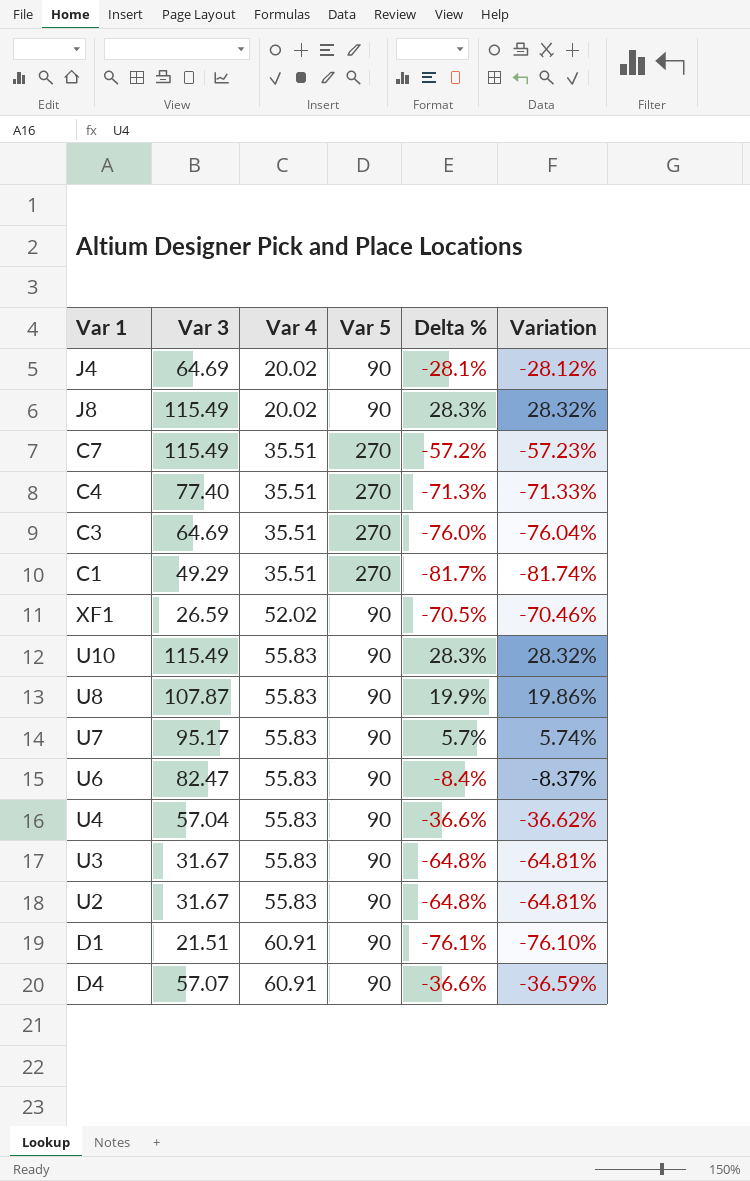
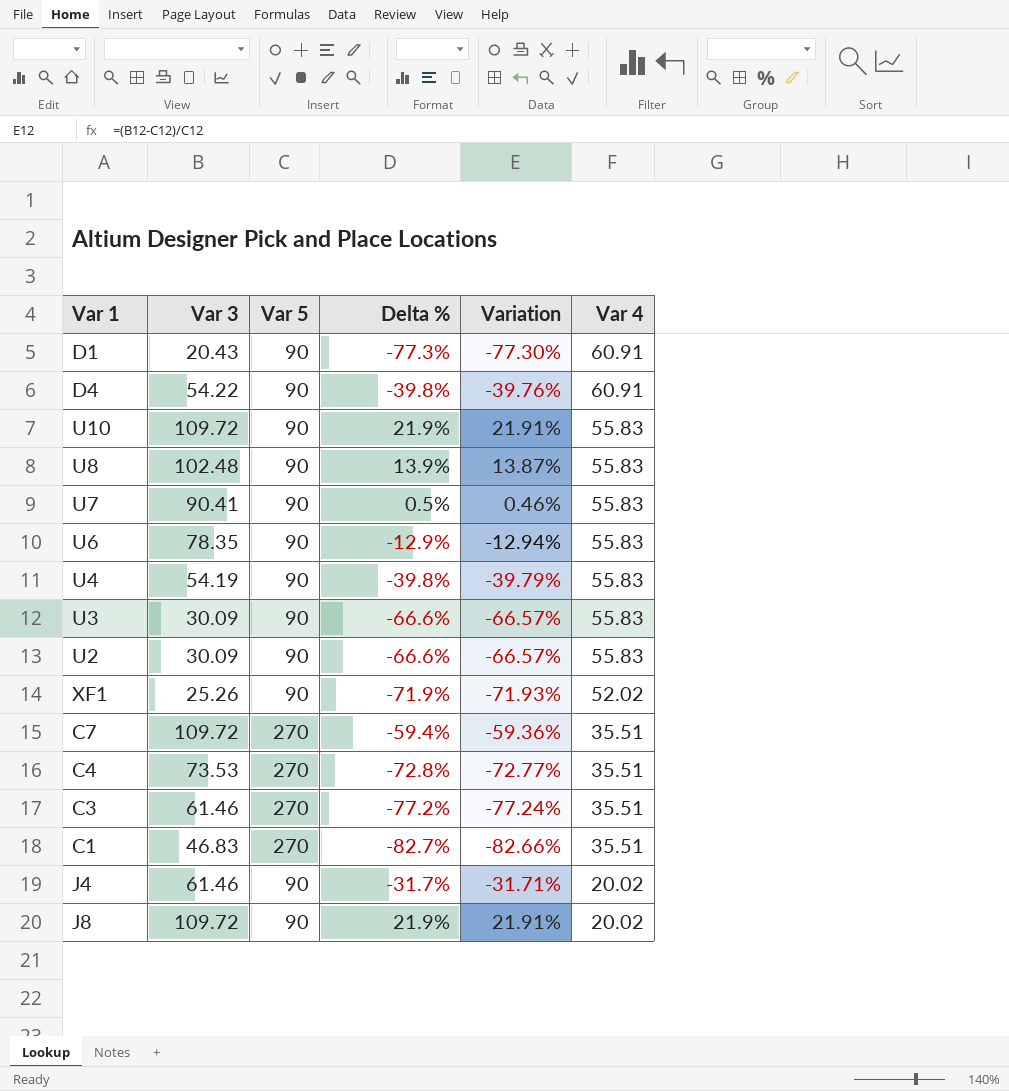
row order: Var 4 ascending -> Var 4 descending
column Var 4 | position: 3 -> 6
D1 | Var 3: 21.51 -> 20.43
D1 | Delta %: -76.1% -> -77.3%
D1 | Variation: -76.10% -> -77.30%
D4 | Var 3: 57.07 -> 54.22
D4 | Delta %: -36.6% -> -39.8%
D4 | Variation: -36.59% -> -39.76%
U10 | Var 3: 115.49 -> 109.72
U10 | Delta %: 28.3% -> 21.9%
U10 | Variation: 28.32% -> 21.91%
U8 | Var 3: 107.87 -> 102.48
U8 | Delta %: 19.9% -> 13.9%
U8 | Variation: 19.86% -> 13.87%
U7 | Var 3: 95.17 -> 90.41
U7 | Delta %: 5.7% -> 0.5%
U7 | Variation: 5.74% -> 0.46%
U6 | Var 3: 82.47 -> 78.35
U6 | Delta %: -8.4% -> -12.9%
U6 | Variation: -8.37% -> -12.94%
U4 | Var 3: 57.04 -> 54.19
U4 | Delta %: -36.6% -> -39.8%
U4 | Variation: -36.62% -> -39.79%
U3 | Var 3: 31.67 -> 30.09
U3 | Delta %: -64.8% -> -66.6%
U3 | Variation: -64.81% -> -66.57%
U2 | Var 3: 31.67 -> 30.09
U2 | Delta %: -64.8% -> -66.6%
U2 | Variation: -64.81% -> -66.57%
XF1 | Var 3: 26.59 -> 25.26
XF1 | Delta %: -70.5% -> -71.9%
XF1 | Variation: -70.46% -> -71.93%
C7 | Var 3: 115.49 -> 109.72
C7 | Delta %: -57.2% -> -59.4%
C7 | Variation: -57.23% -> -59.36%
C4 | Var 3: 77.40 -> 73.53
C4 | Delta %: -71.3% -> -72.8%
C4 | Variation: -71.33% -> -72.77%
C3 | Var 3: 64.69 -> 61.46
C3 | Delta %: -76.0% -> -77.2%
C3 | Variation: -76.04% -> -77.24%
C1 | Var 3: 49.29 -> 46.83
C1 | Delta %: -81.7% -> -82.7%
C1 | Variation: -81.74% -> -82.66%
J4 | Var 3: 64.69 -> 61.46
J4 | Delta %: -28.1% -> -31.7%
J4 | Variation: -28.12% -> -31.71%
J8 | Var 3: 115.49 -> 109.72
J8 | Delta %: 28.3% -> 21.9%
J8 | Variation: 28.32% -> 21.91%

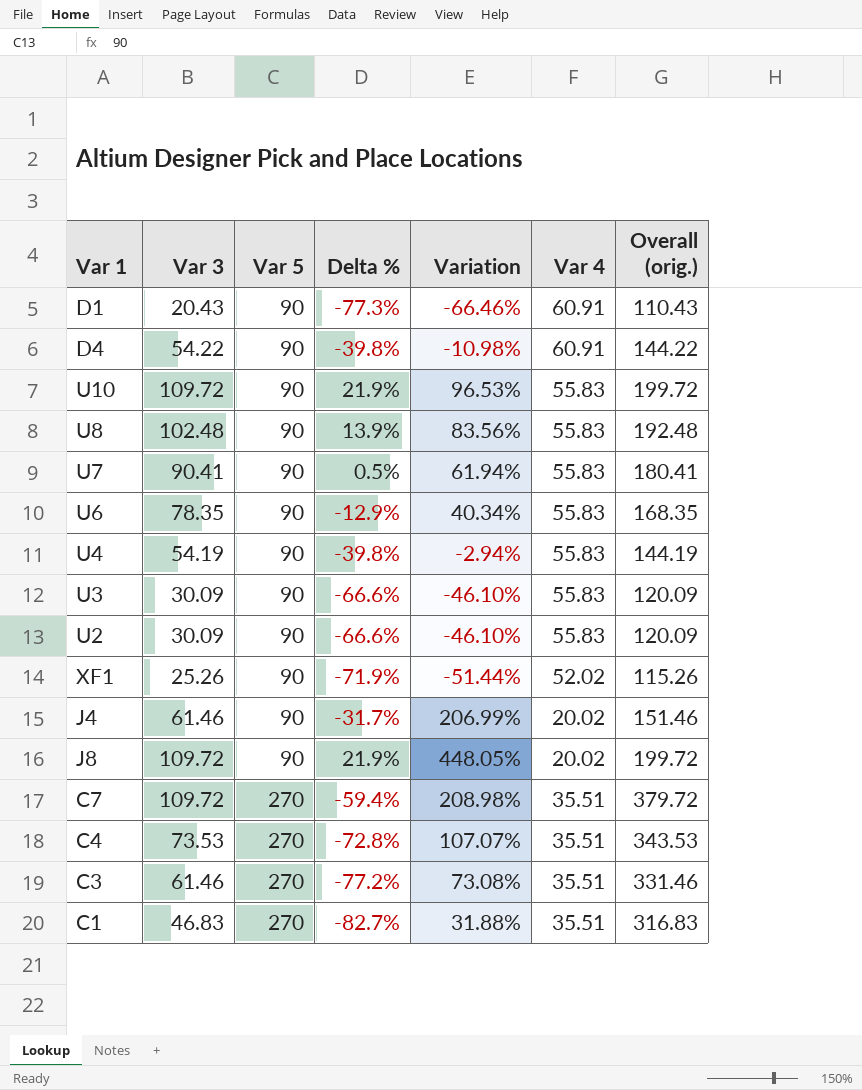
row order: Var 4 descending -> Var 5 ascending
column Variation | formula: ([Var 3] - [Var 5]) / [Var 5] -> ([Var 3] - [Var 4]) / [Var 4]
column Overall (orig.) | formula: none -> [Var 3] + [Var 5]

